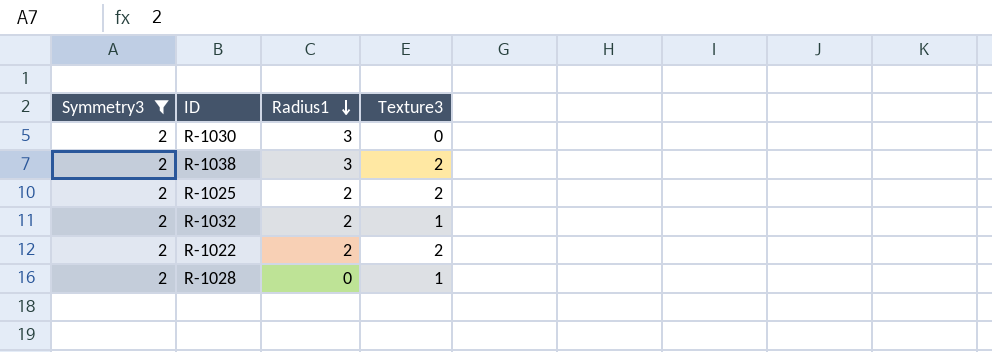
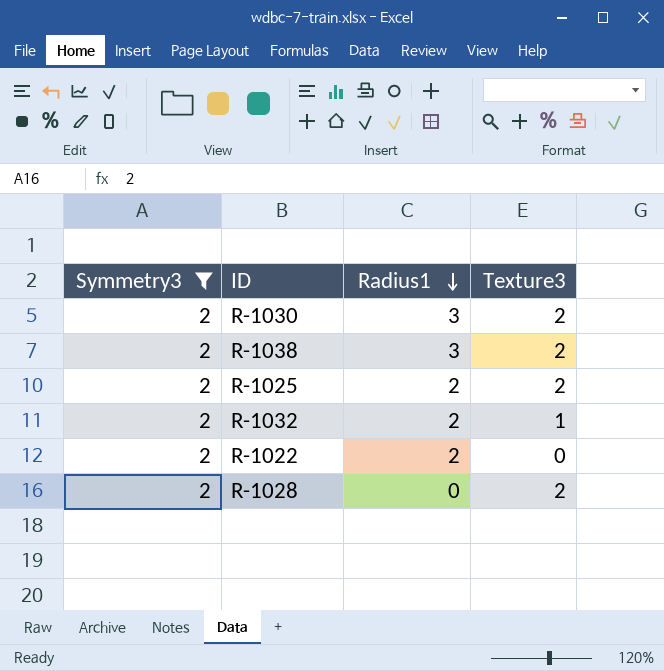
R-1030 | Texture3: 0 -> 2
R-1022 | Texture3: 2 -> 0
R-1028 | Texture3: 1 -> 2

